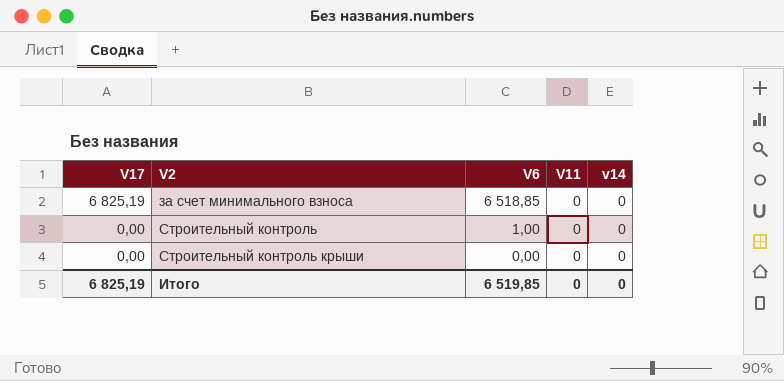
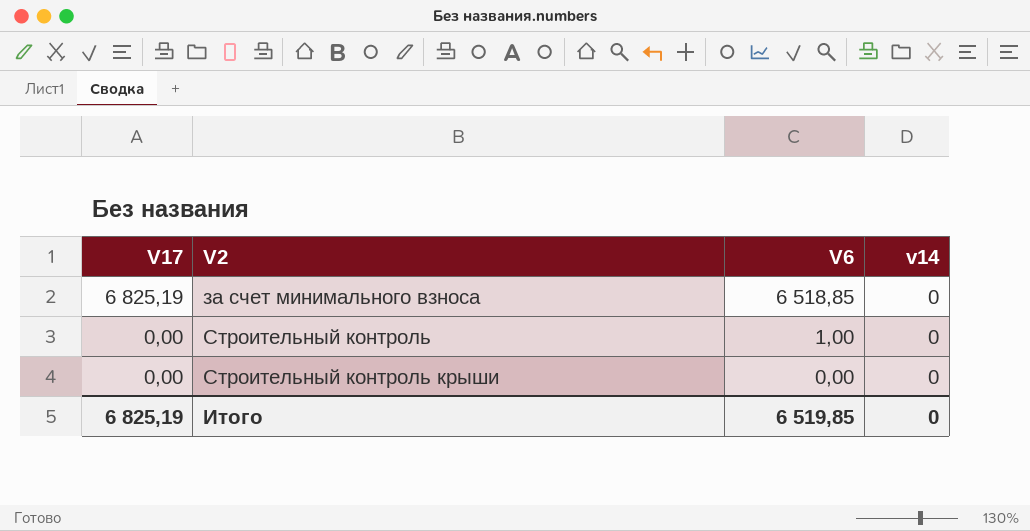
column V11 | position: 4 -> none

